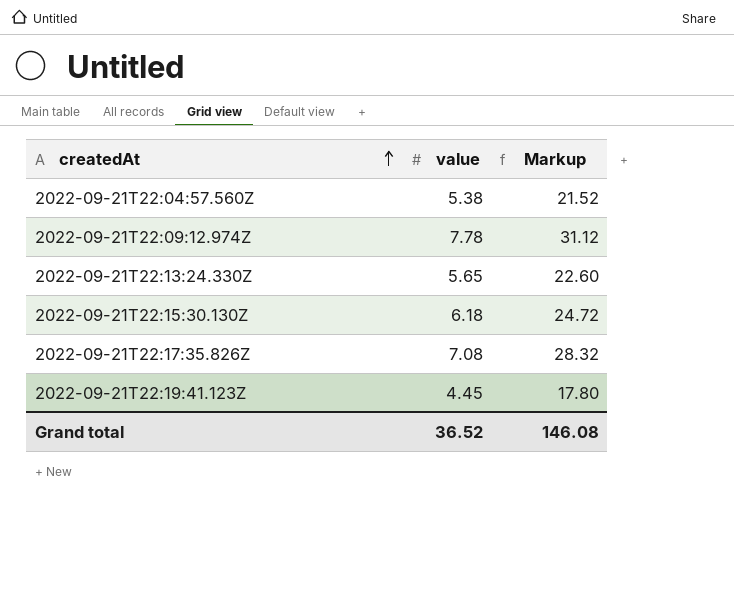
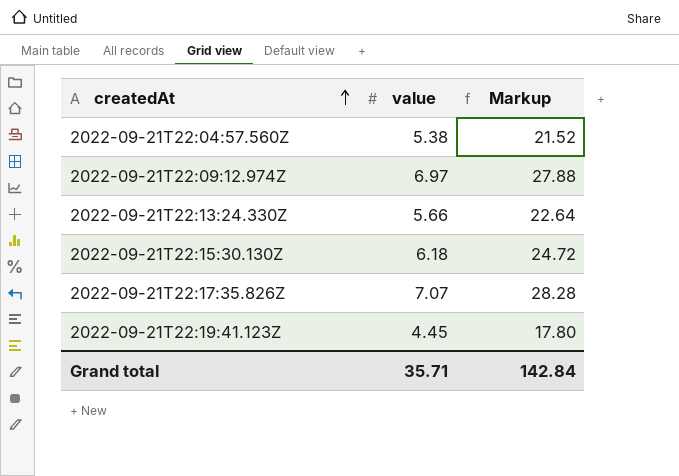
2022-09-21T22:09:12.974Z | value: 7.78 -> 6.97
2022-09-21T22:09:12.974Z | Markup: 31.12 -> 27.88
2022-09-21T22:13:24.330Z | value: 5.65 -> 5.66
2022-09-21T22:13:24.330Z | Markup: 22.60 -> 22.64
2022-09-21T22:17:35.826Z | value: 7.08 -> 7.07
2022-09-21T22:17:35.826Z | Markup: 28.32 -> 28.28
Grand total | value: 36.52 -> 35.71
Grand total | Markup: 146.08 -> 142.84

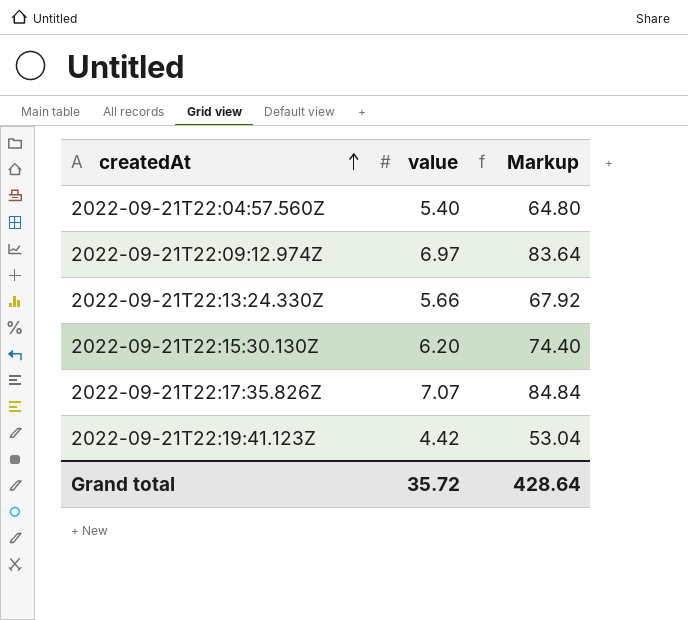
column Markup | formula: [value] * 4 -> [value] * 12
2022-09-21T22:04:57.560Z | value: 5.38 -> 5.40
2022-09-21T22:15:30.130Z | value: 6.18 -> 6.20
2022-09-21T22:19:41.123Z | value: 4.45 -> 4.42
Grand total | value: 35.71 -> 35.72
Grand total | Markup: 142.84 -> 428.64

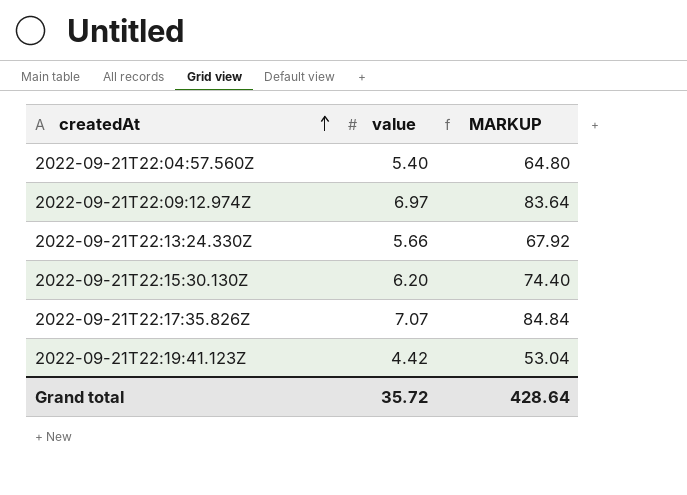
column name: Markup -> MARKUP

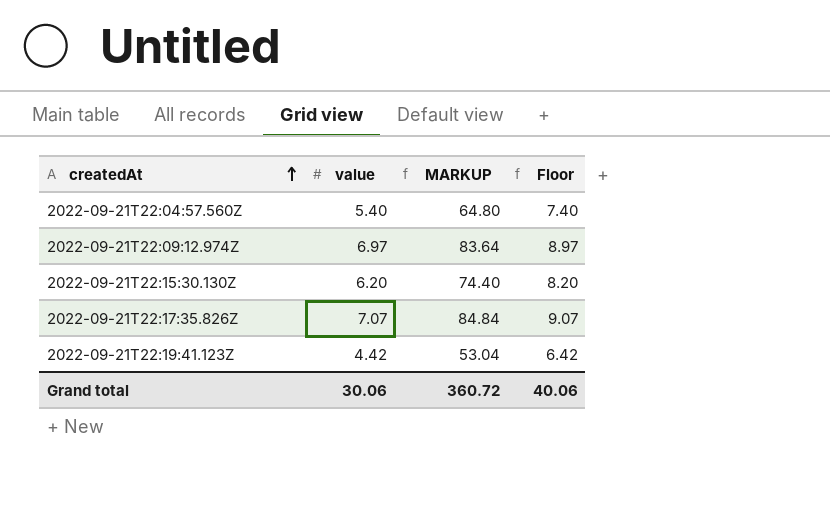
column Floor | formula: none -> [value] + 2
row 2022-09-21T22:13:24.330Z: 5.66 | 67.92 -> none
Grand total | value: 35.72 -> 30.06
Grand total | MARKUP: 428.64 -> 360.72

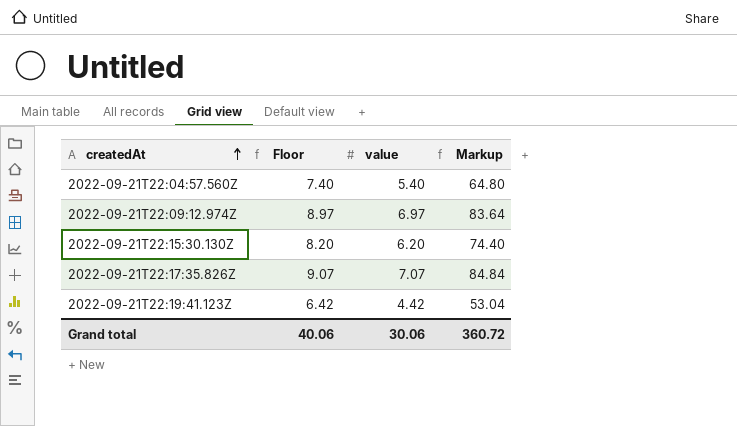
column Floor | position: 4 -> 2
column name: MARKUP -> Markup

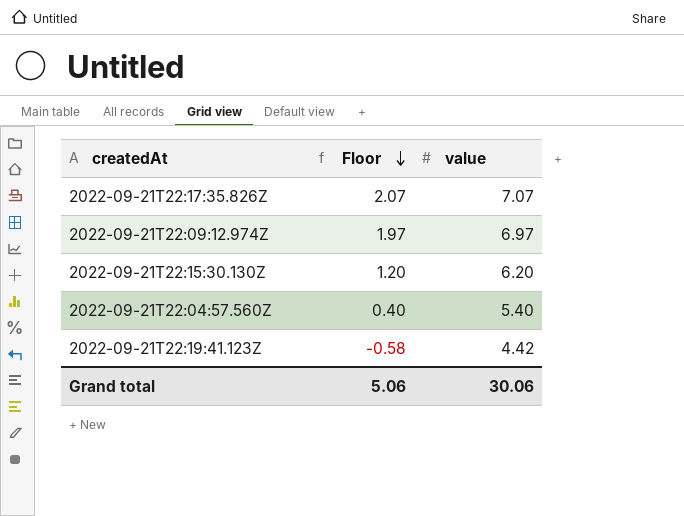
row order: createdAt ascending -> Floor descending
column Markup | formula: [value] * 12 -> none
column Floor | formula: [value] + 2 -> [value] - 5
Grand total | Floor: 40.06 -> 5.06

